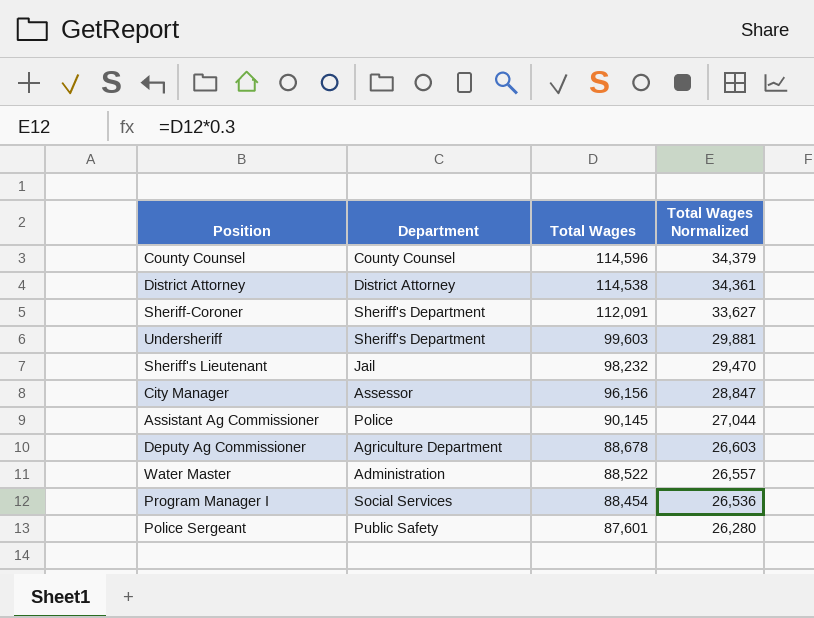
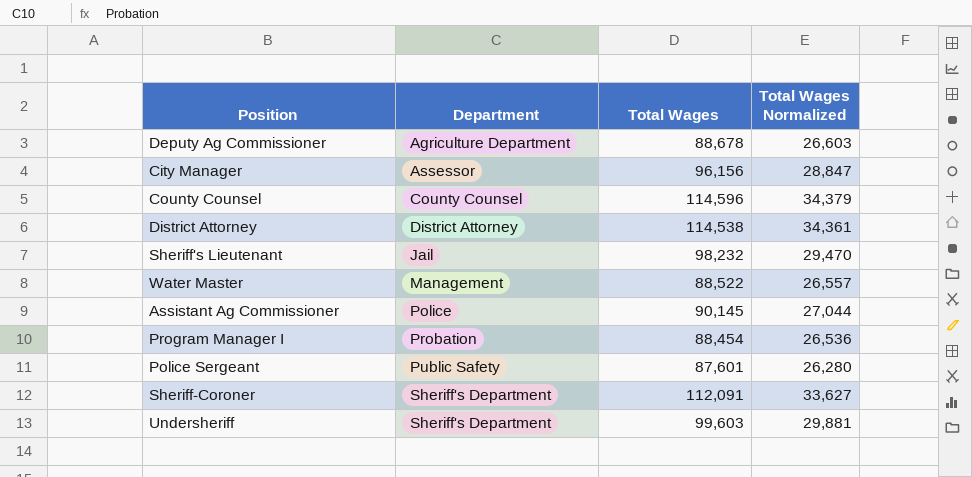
row order: Total Wages descending -> Department ascending
Water Master | Department: Administration -> Management
Program Manager I | Department: Social Services -> Probation

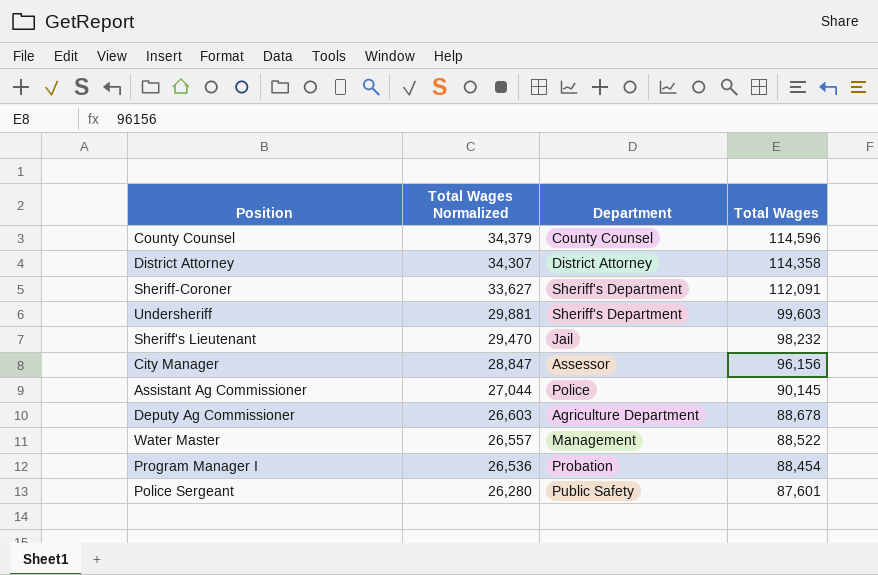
row order: Department ascending -> Total Wages Normalized descending
column Total Wages Normalized | position: 4 -> 2
District Attorney | Total Wages Normalized: 34,361 -> 34,307
District Attorney | Total Wages: 114,538 -> 114,358

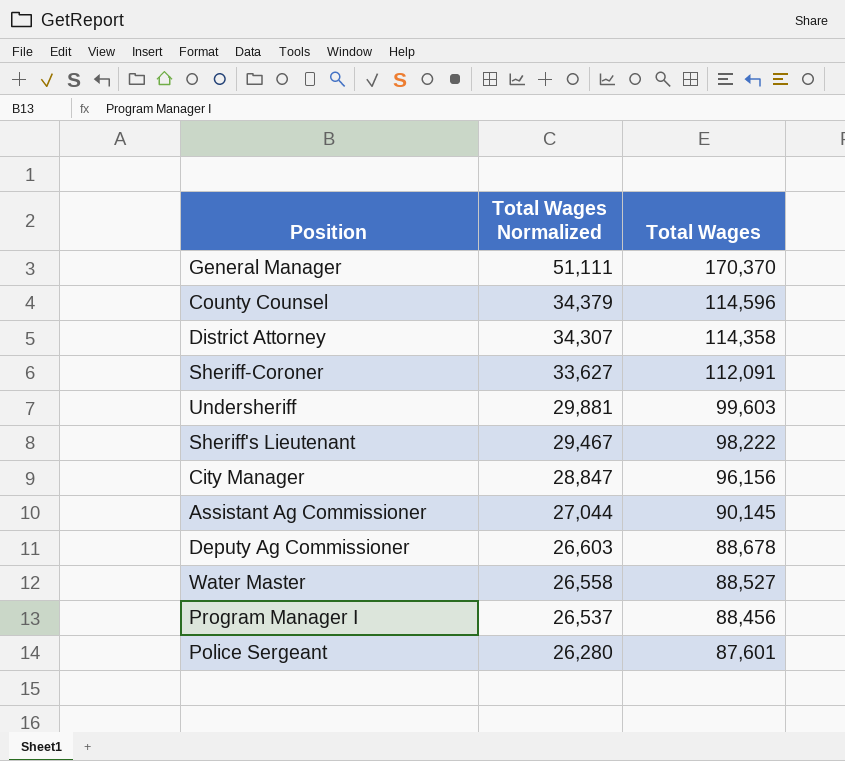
column Department | position: 3 -> none
row General Manager: none -> 51,111 | 170,370
Sheriff's Lieutenant | Total Wages Normalized: 29,470 -> 29,467
Sheriff's Lieutenant | Total Wages: 98,232 -> 98,222
Water Master | Total Wages Normalized: 26,557 -> 26,558
Water Master | Total Wages: 88,522 -> 88,527
Program Manager I | Total Wages Normalized: 26,536 -> 26,537
Program Manager I | Total Wages: 88,454 -> 88,456

